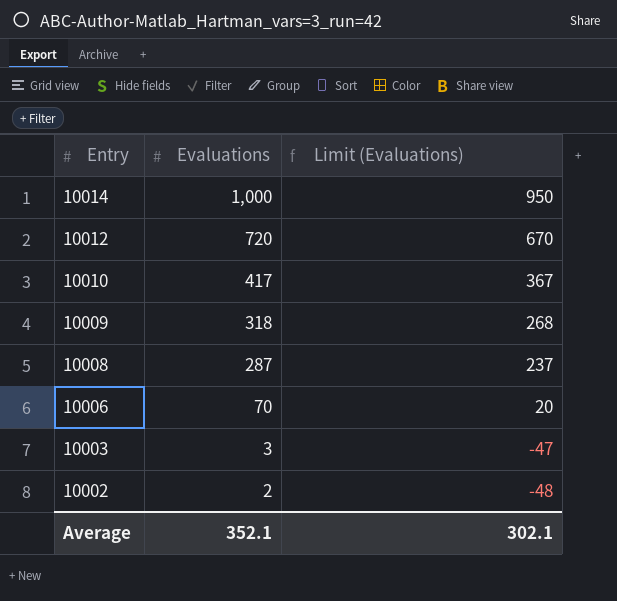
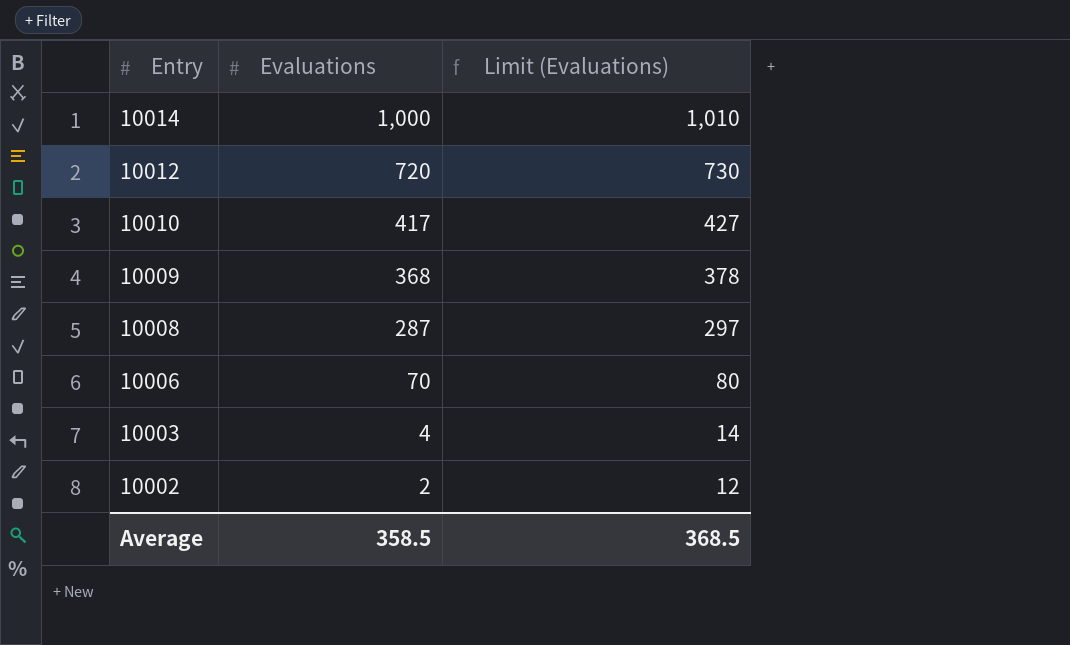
column Limit (Evaluations) | formula: [Evaluations] - 50 -> [Evaluations] + 10
10009 | Evaluations: 318 -> 368
10003 | Evaluations: 3 -> 4
Average | Evaluations: 352.1 -> 358.5
Average | Limit (Evaluations): 302.1 -> 368.5

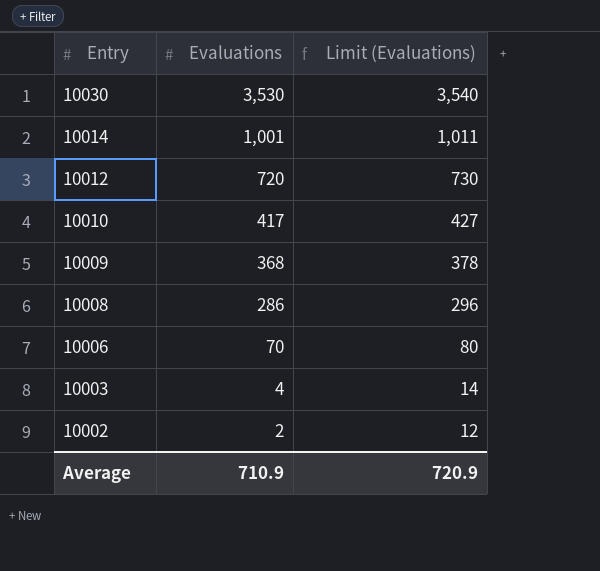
row 10030: none -> 3,530 | 3,540
10014 | Evaluations: 1,000 -> 1,001
10014 | Limit (Evaluations): 1,010 -> 1,011
10008 | Evaluations: 287 -> 286
10008 | Limit (Evaluations): 297 -> 296
Average | Evaluations: 358.5 -> 710.9
Average | Limit (Evaluations): 368.5 -> 720.9

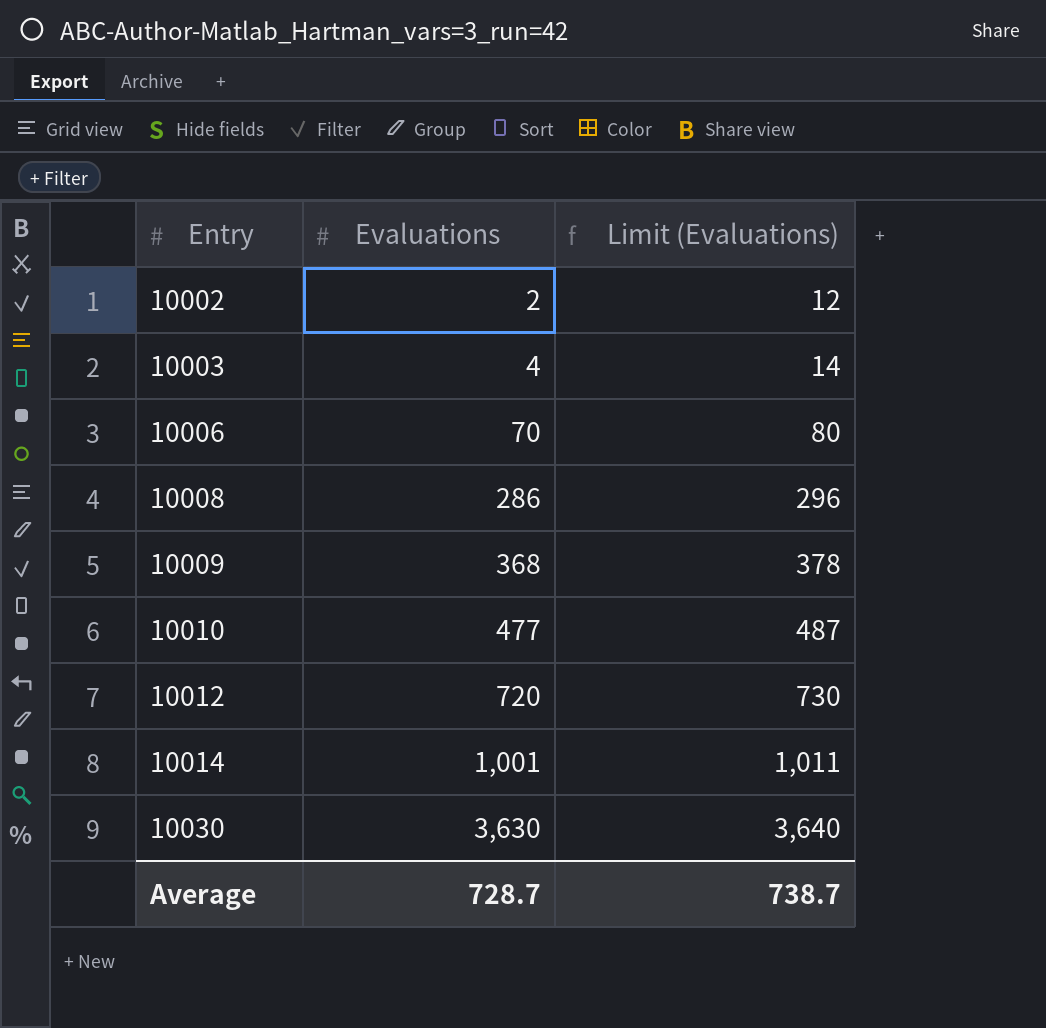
row order: Entry descending -> Entry ascending
10010 | Evaluations: 417 -> 477
10010 | Limit (Evaluations): 427 -> 487
10030 | Evaluations: 3,530 -> 3,630
10030 | Limit (Evaluations): 3,540 -> 3,640
Average | Evaluations: 710.9 -> 728.7
Average | Limit (Evaluations): 720.9 -> 738.7

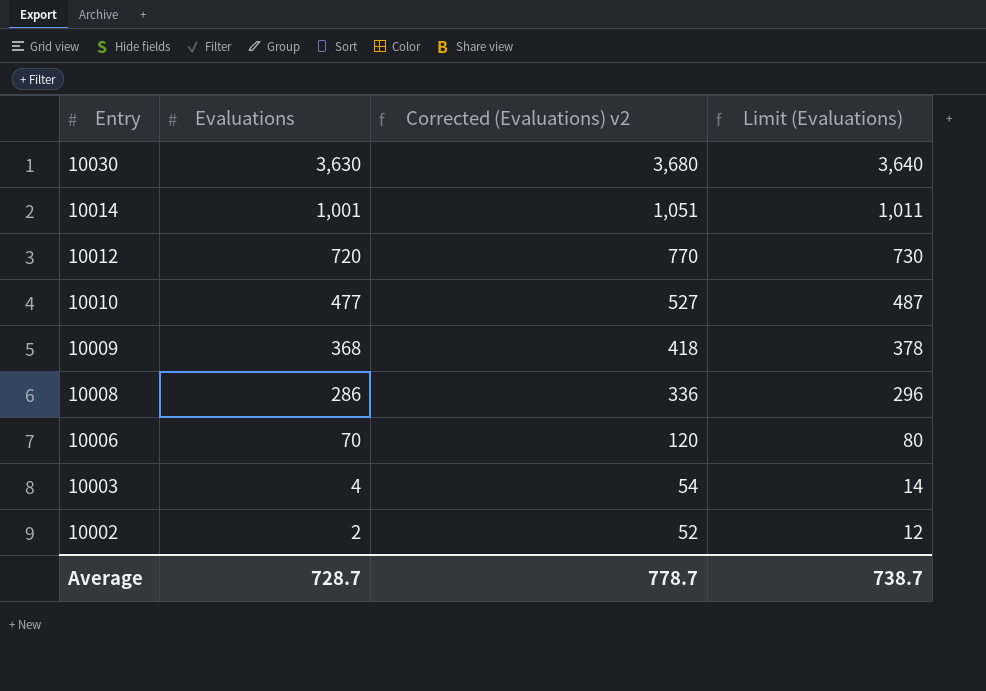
row order: Entry ascending -> Entry descending
column Corrected (Evaluations) v2 | formula: none -> [Evaluations] + 50

